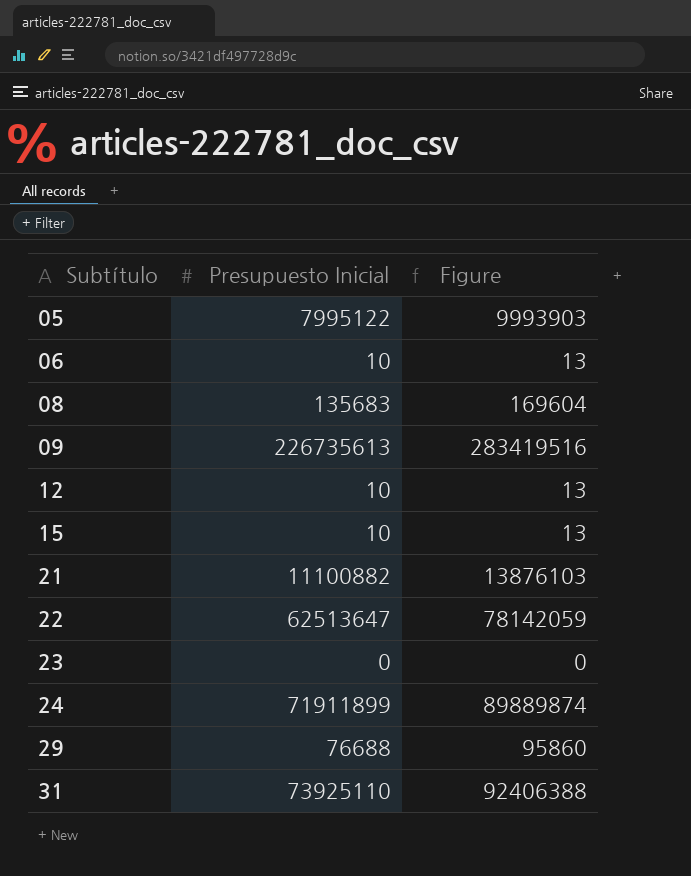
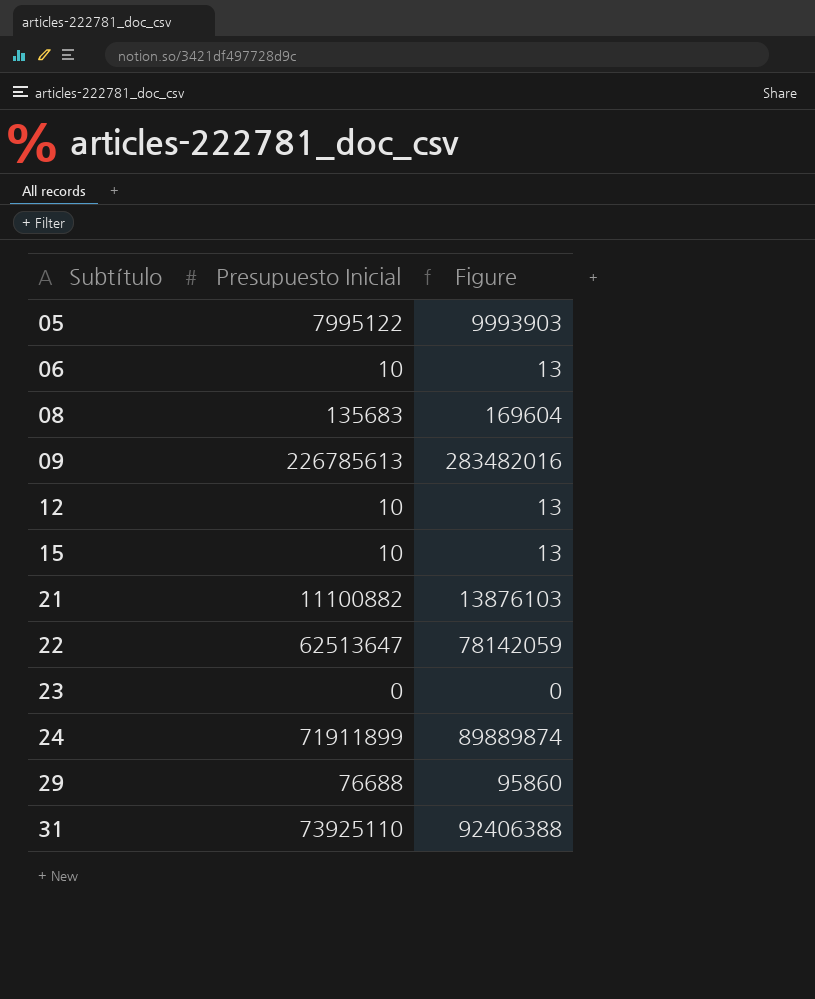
09 | Presupuesto Inicial: 226735613 -> 226785613
09 | Figure: 283419516 -> 283482016

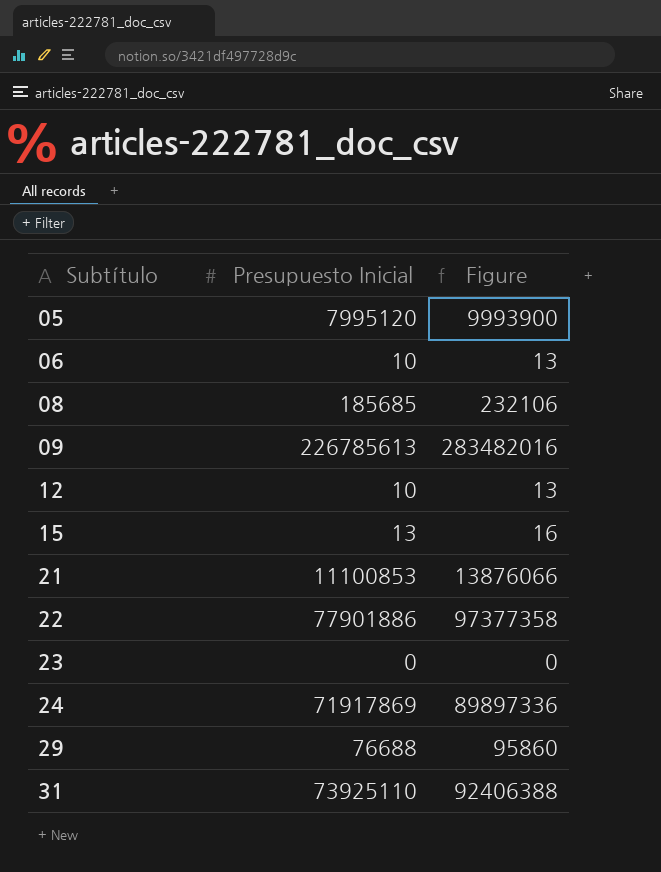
05 | Presupuesto Inicial: 7995122 -> 7995120
05 | Figure: 9993903 -> 9993900
08 | Presupuesto Inicial: 135683 -> 185685
08 | Figure: 169604 -> 232106
15 | Presupuesto Inicial: 10 -> 13
15 | Figure: 13 -> 16
21 | Presupuesto Inicial: 11100882 -> 11100853
21 | Figure: 13876103 -> 13876066
22 | Presupuesto Inicial: 62513647 -> 77901886
22 | Figure: 78142059 -> 97377358
24 | Presupuesto Inicial: 71911899 -> 71917869
24 | Figure: 89889874 -> 89897336

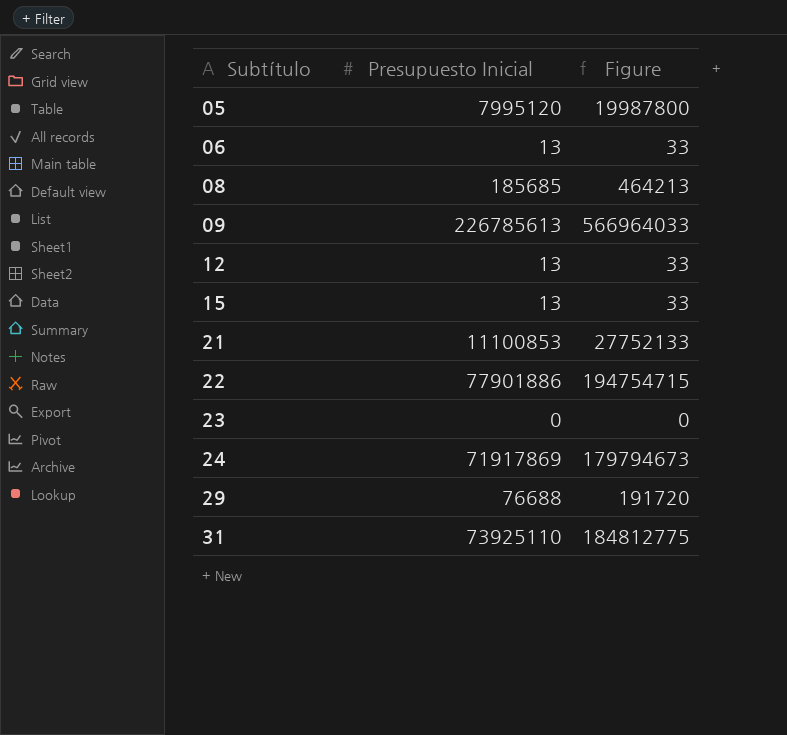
column Figure | formula: [Presupuesto Inicial] * 1.25 -> [Presupuesto Inicial] * 2.5
06 | Presupuesto Inicial: 10 -> 13
12 | Presupuesto Inicial: 10 -> 13

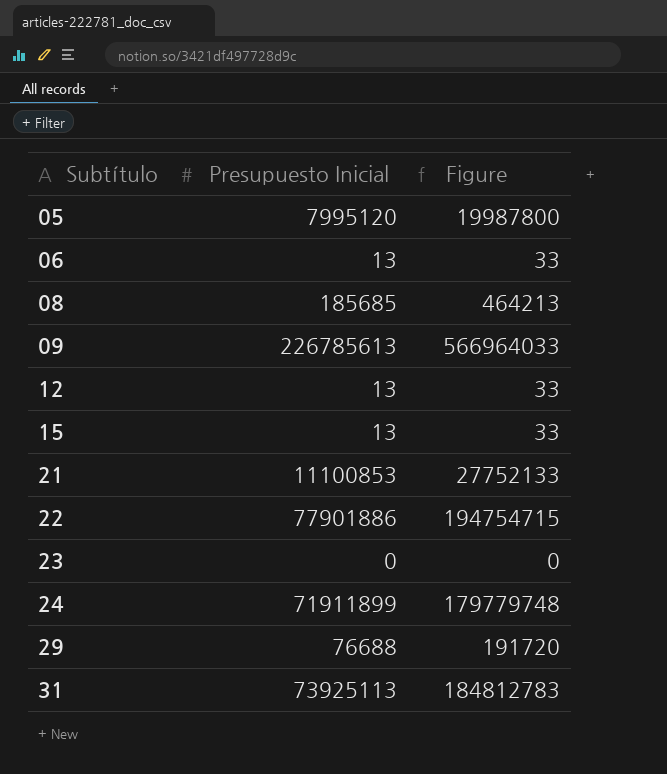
24 | Presupuesto Inicial: 71917869 -> 71911899
24 | Figure: 179794673 -> 179779748
31 | Presupuesto Inicial: 73925110 -> 73925113
31 | Figure: 184812775 -> 184812783

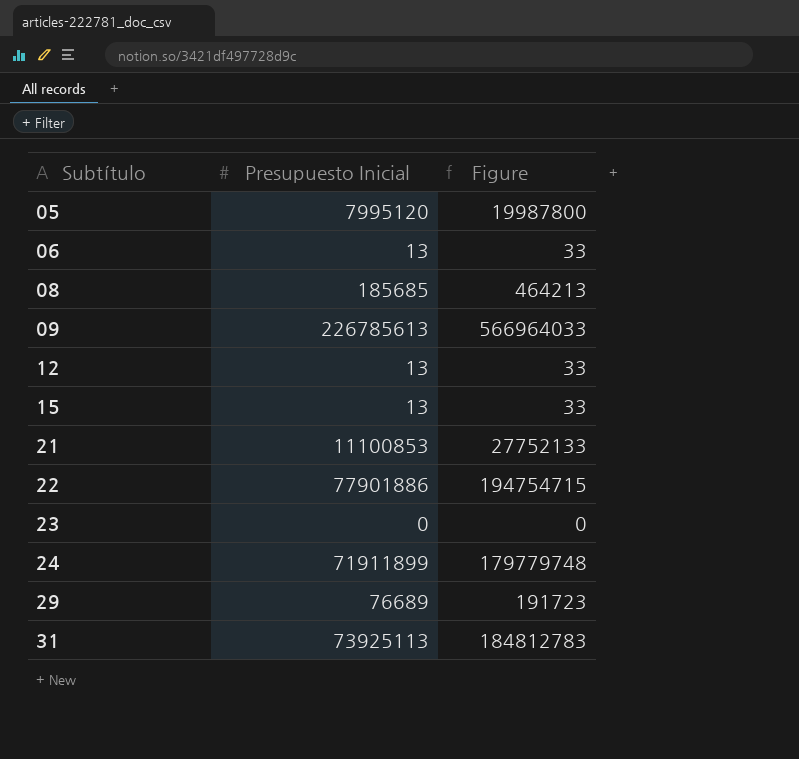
29 | Presupuesto Inicial: 76688 -> 76689
29 | Figure: 191720 -> 191723

